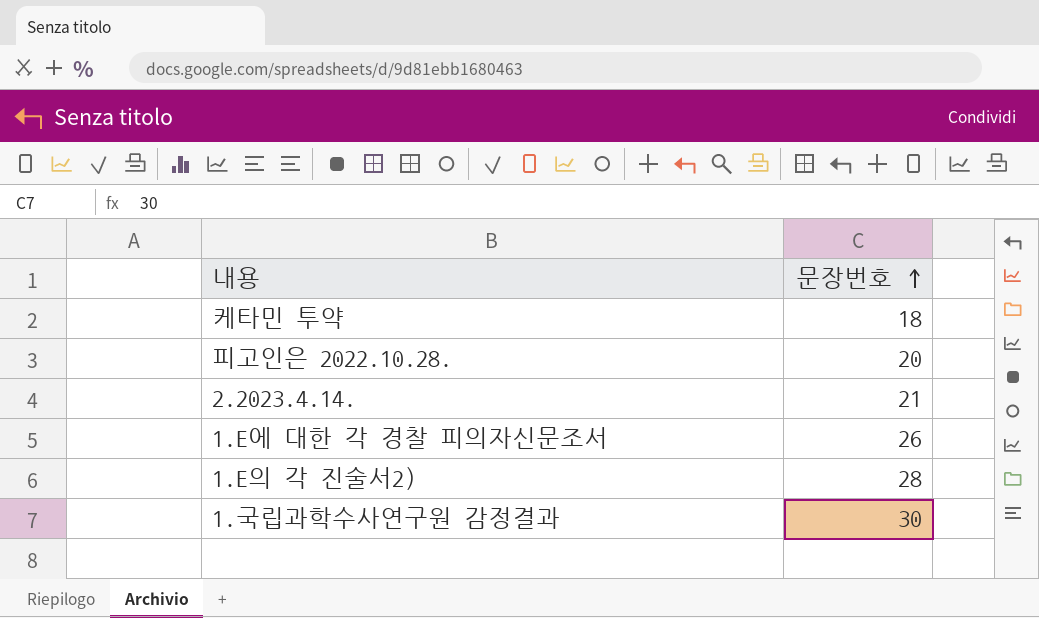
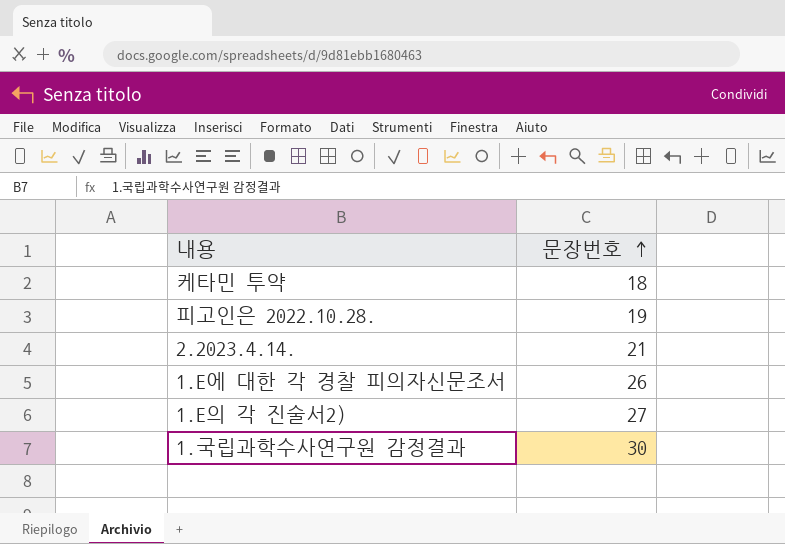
피고인은 2022.10.28. | 문장번호: 20 -> 19
1.E의 각 진술서2) | 문장번호: 28 -> 27

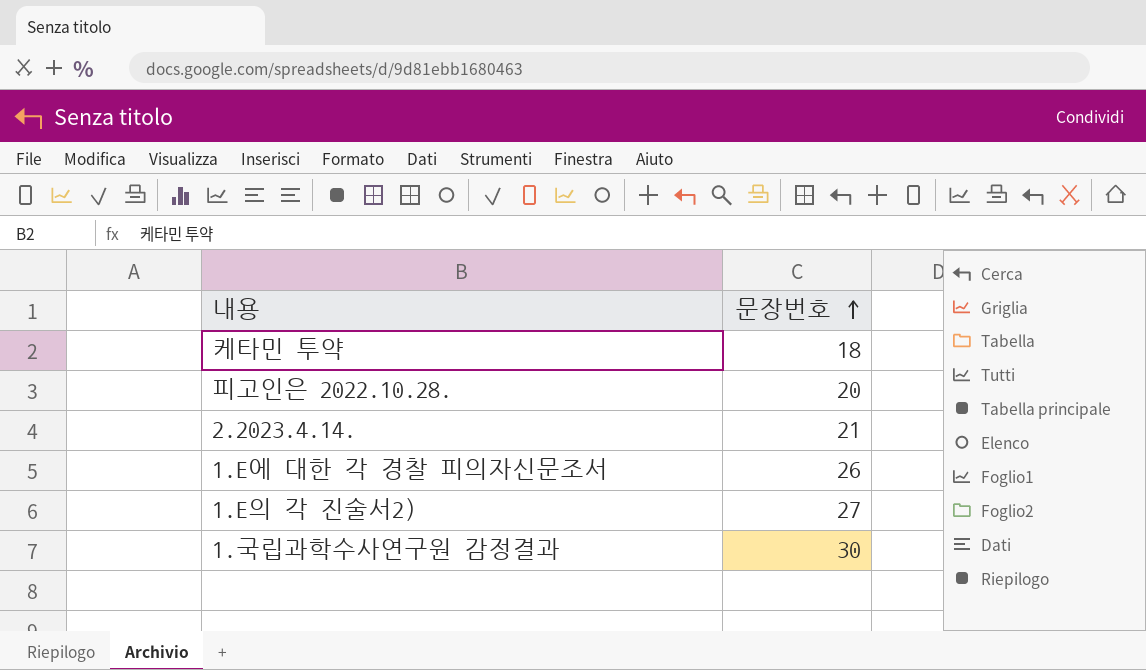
피고인은 2022.10.28. | 문장번호: 19 -> 20

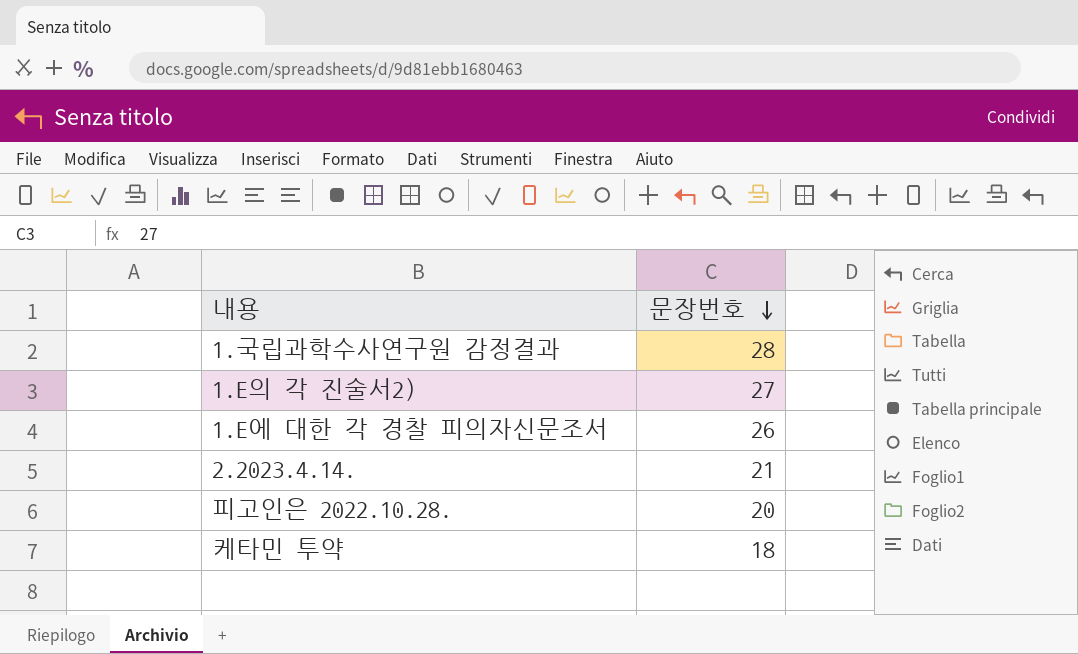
row order: 문장번호 ascending -> 문장번호 descending
1.국립과학수사연구원 감정결과 | 문장번호: 30 -> 28

